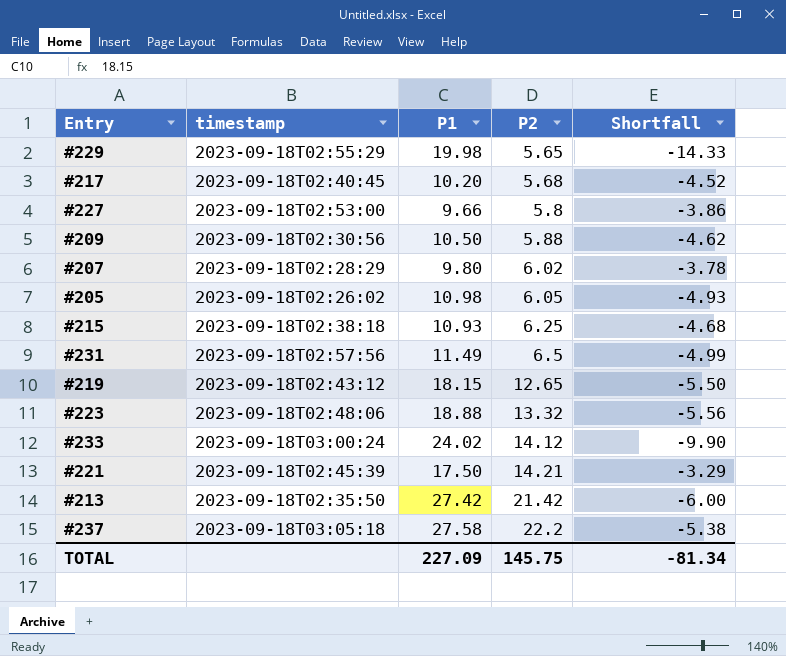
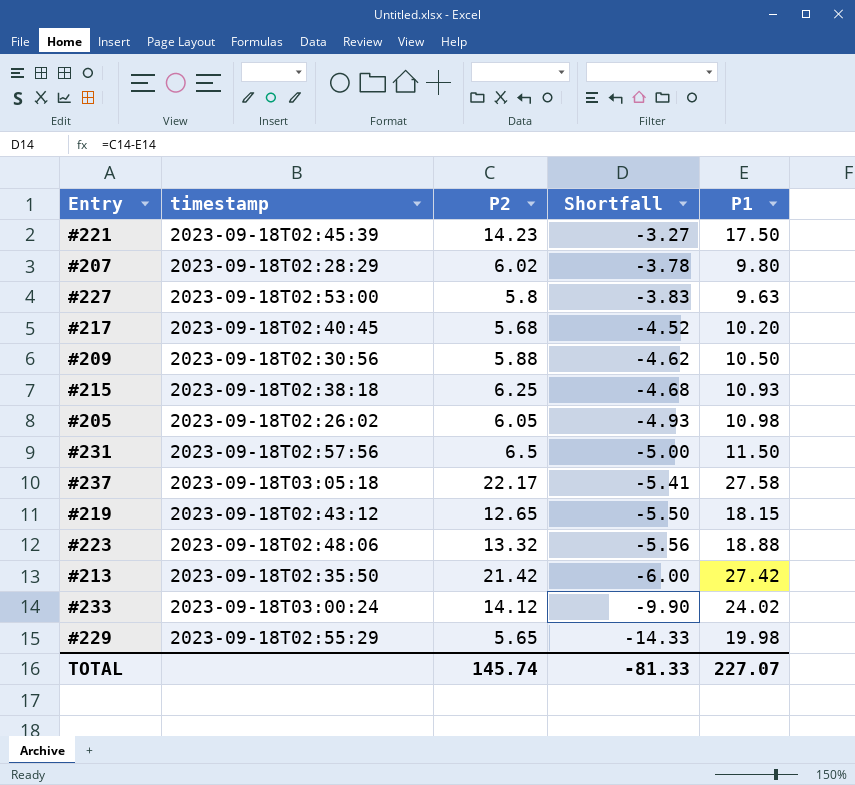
row order: P2 ascending -> Shortfall descending
column P1 | position: 3 -> 5
#221 | P2: 14.21 -> 14.23
#221 | Shortfall: -3.29 -> -3.27
#227 | Shortfall: -3.86 -> -3.83
#227 | P1: 9.66 -> 9.63
#231 | Shortfall: -4.99 -> -5.00
#231 | P1: 11.49 -> 11.50
#237 | P2: 22.2 -> 22.17
#237 | Shortfall: -5.38 -> -5.41
TOTAL | P2: 145.75 -> 145.74
TOTAL | Shortfall: -81.34 -> -81.33
TOTAL | P1: 227.09 -> 227.07

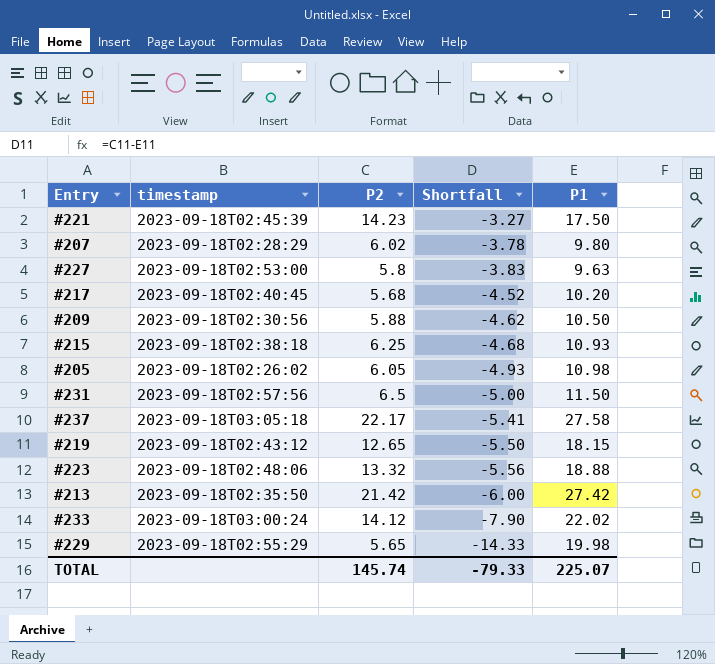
#233 | Shortfall: -9.90 -> -7.90
#233 | P1: 24.02 -> 22.02
TOTAL | Shortfall: -81.33 -> -79.33
TOTAL | P1: 227.07 -> 225.07

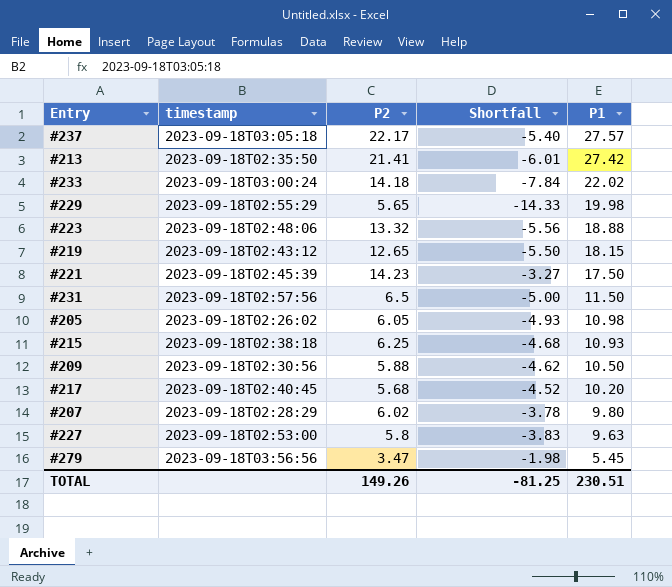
row order: Shortfall descending -> P1 descending
#237 | Shortfall: -5.41 -> -5.40
#237 | P1: 27.58 -> 27.57
#213 | P2: 21.42 -> 21.41
#213 | Shortfall: -6.00 -> -6.01
#233 | P2: 14.12 -> 14.18
#233 | Shortfall: -7.90 -> -7.84
row #279: none -> 2023-09-18T03:56:56 | 3.47 | -1.98 | 5.45
TOTAL | P2: 145.74 -> 149.26
TOTAL | Shortfall: -79.33 -> -81.25
TOTAL | P1: 225.07 -> 230.51

